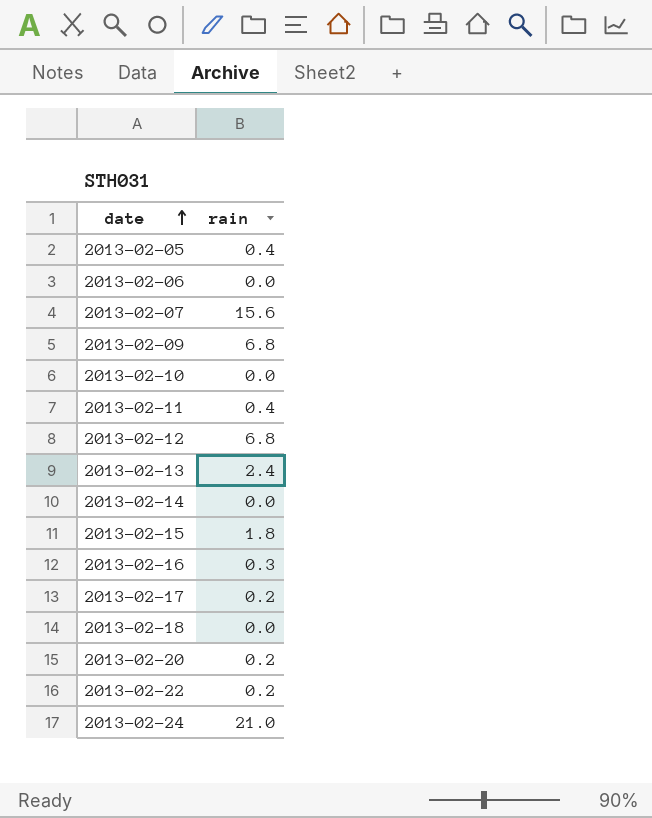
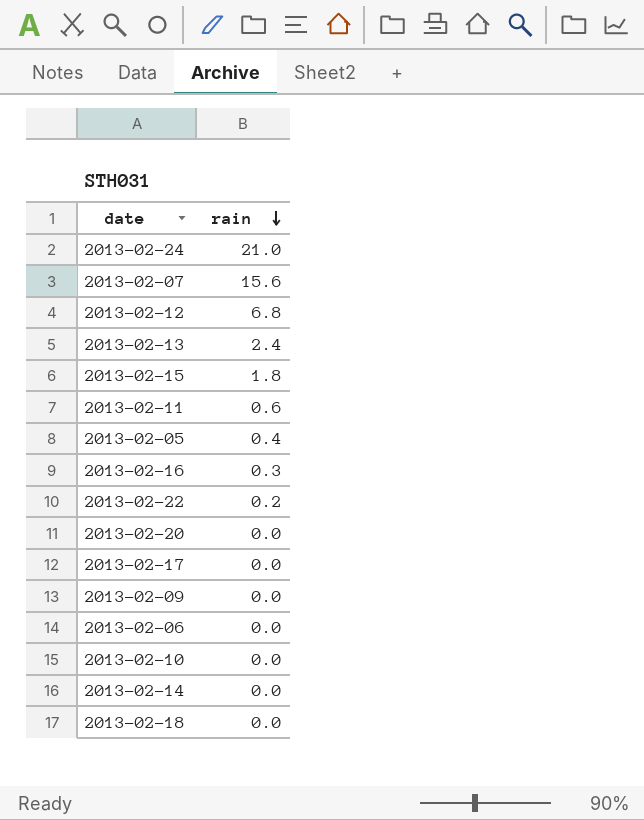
row order: date ascending -> rain descending
2013-02-11 | rain: 0.4 -> 0.6
2013-02-20 | rain: 0.2 -> 0.0
2013-02-17 | rain: 0.2 -> 0.0
2013-02-09 | rain: 6.8 -> 0.0

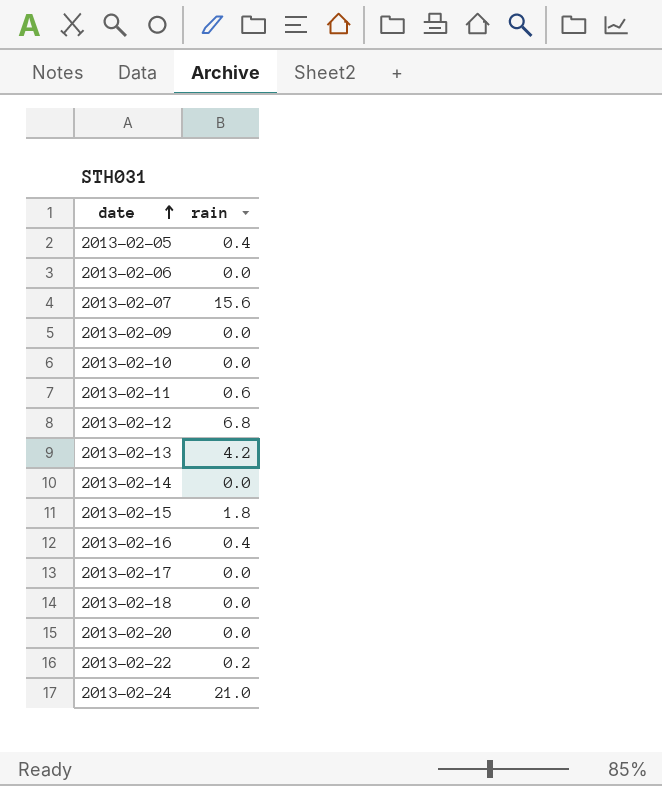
row order: rain descending -> date ascending
2013-02-13 | rain: 2.4 -> 4.2
2013-02-16 | rain: 0.3 -> 0.4

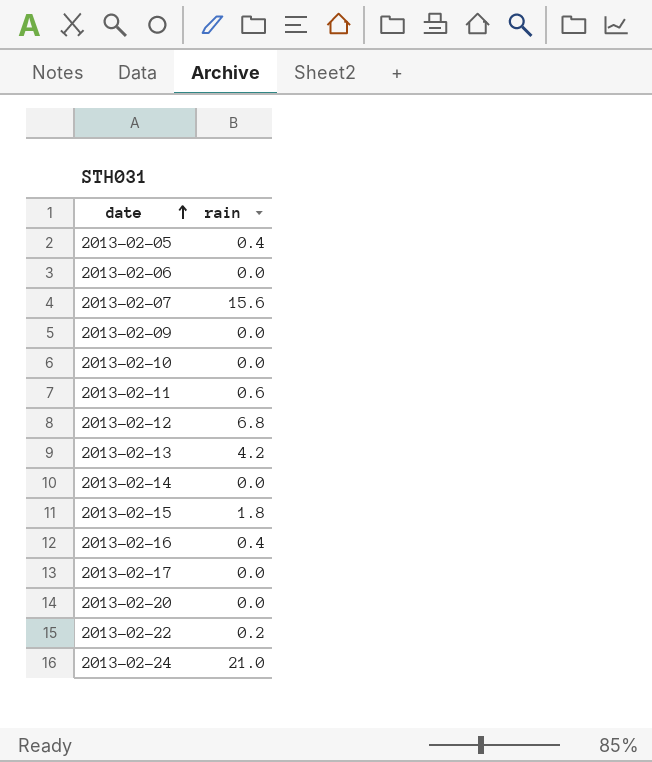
row 2013-02-18: 0.0 -> none

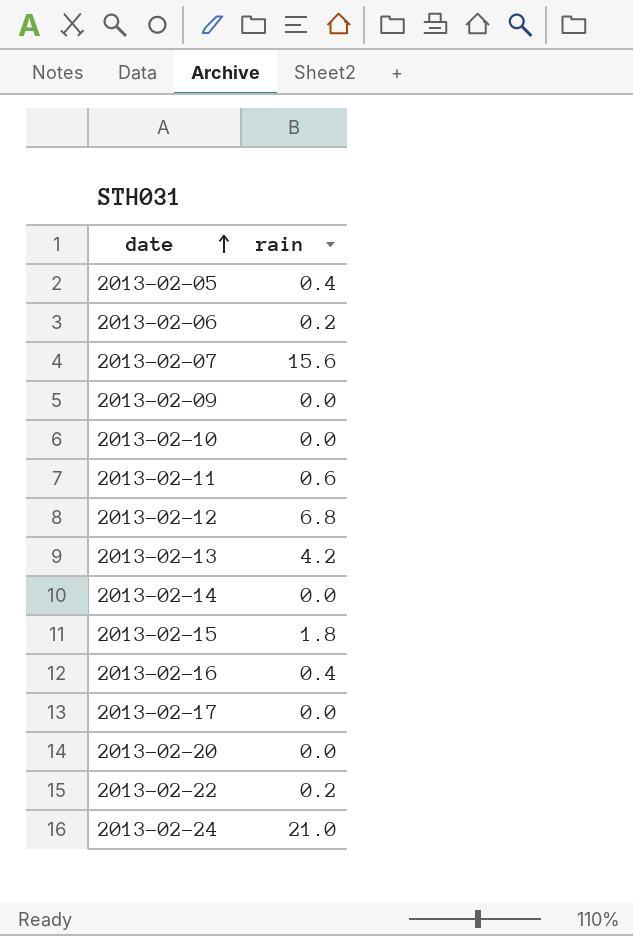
2013-02-06 | rain: 0.0 -> 0.2

